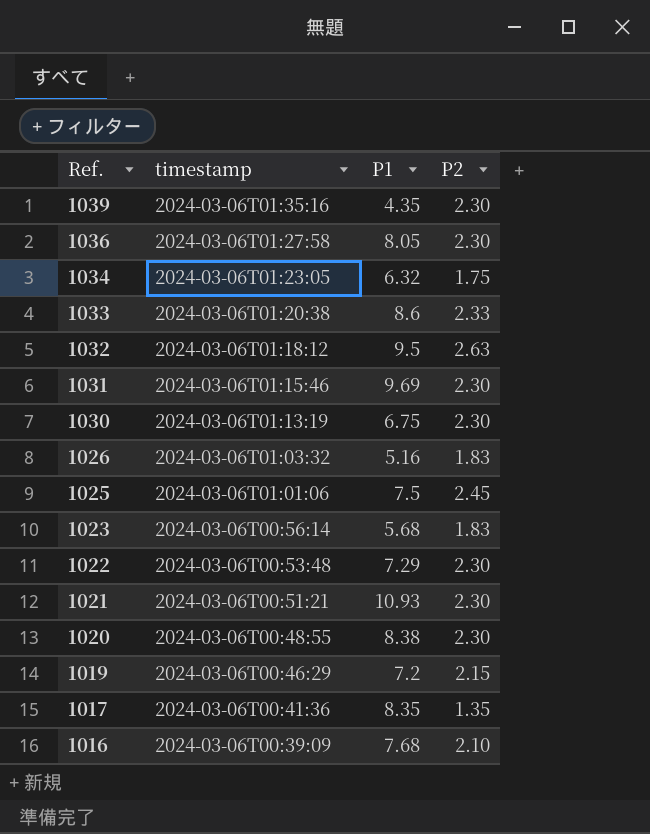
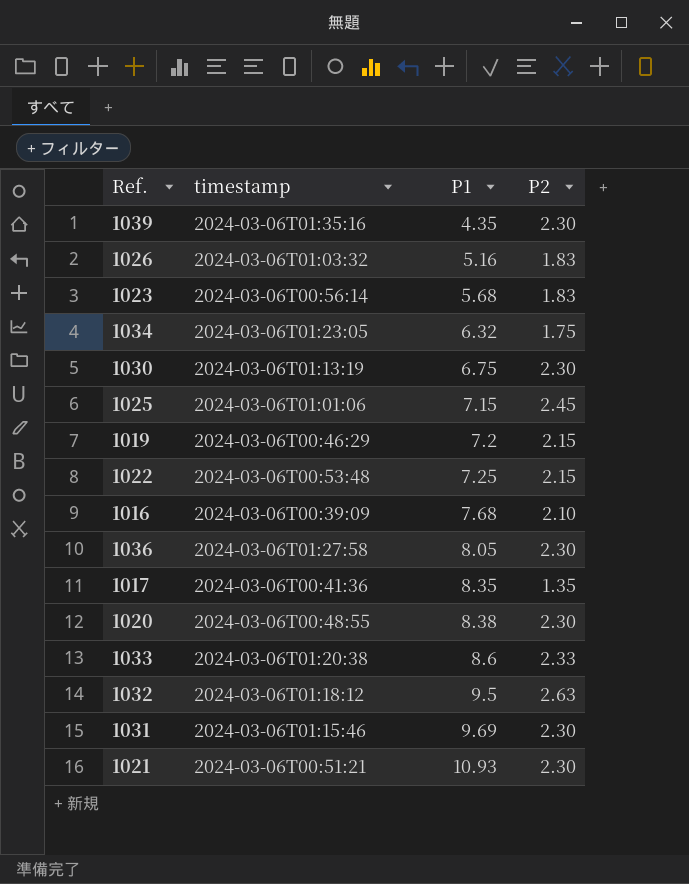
row order: Ref. descending -> P1 ascending
1025 | P1: 7.5 -> 7.15
1022 | P1: 7.29 -> 7.25
1022 | P2: 2.30 -> 2.15

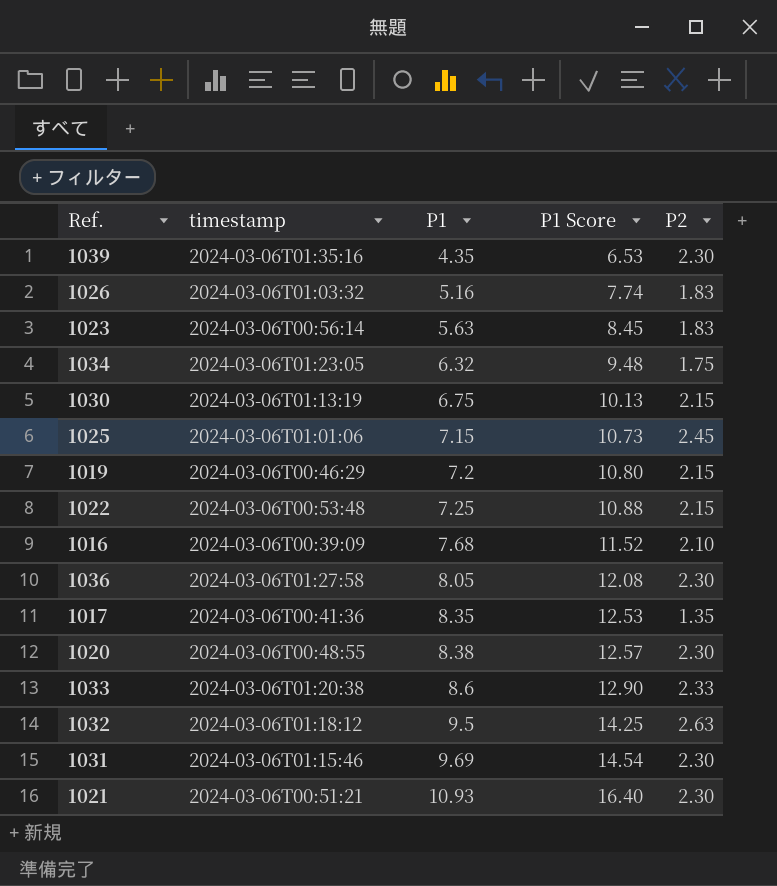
column P1 Score | formula: none -> [P1] * 1.5
1023 | P1: 5.68 -> 5.63
1030 | P2: 2.30 -> 2.15

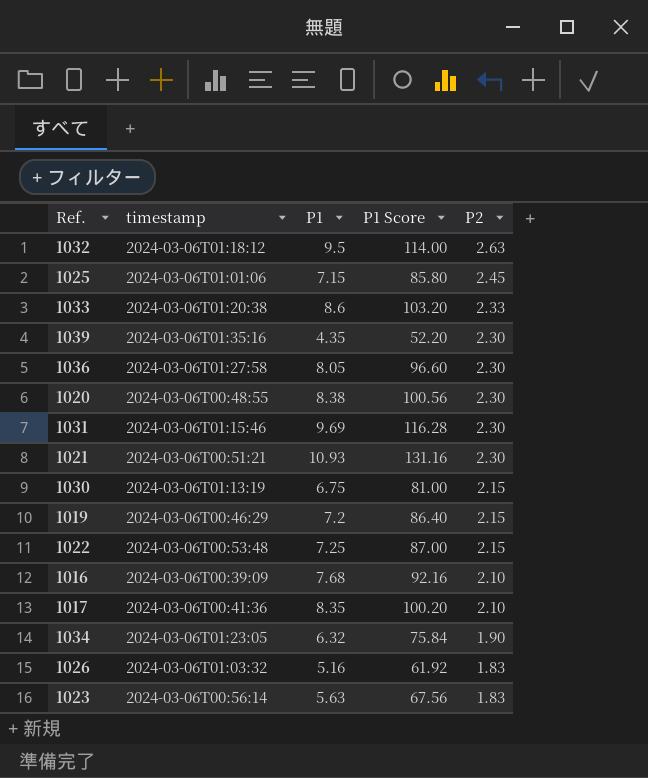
row order: P1 ascending -> P2 descending
column P1 Score | formula: [P1] * 1.5 -> [P1] * 12
1017 | P2: 1.35 -> 2.10
1034 | P2: 1.75 -> 1.90

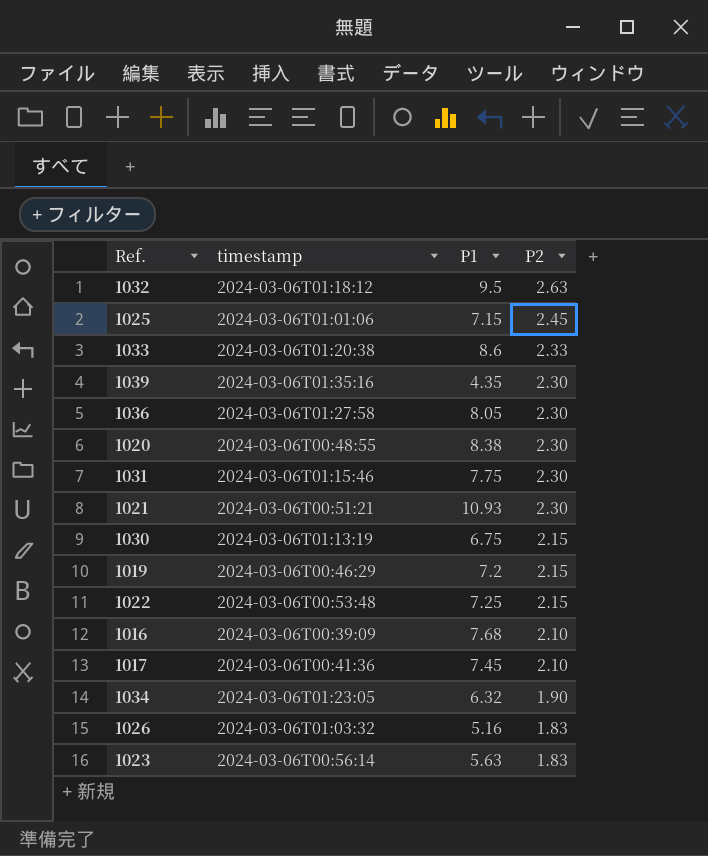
column P1 Score | formula: [P1] * 12 -> none
1031 | P1: 9.69 -> 7.75
1017 | P1: 8.35 -> 7.45

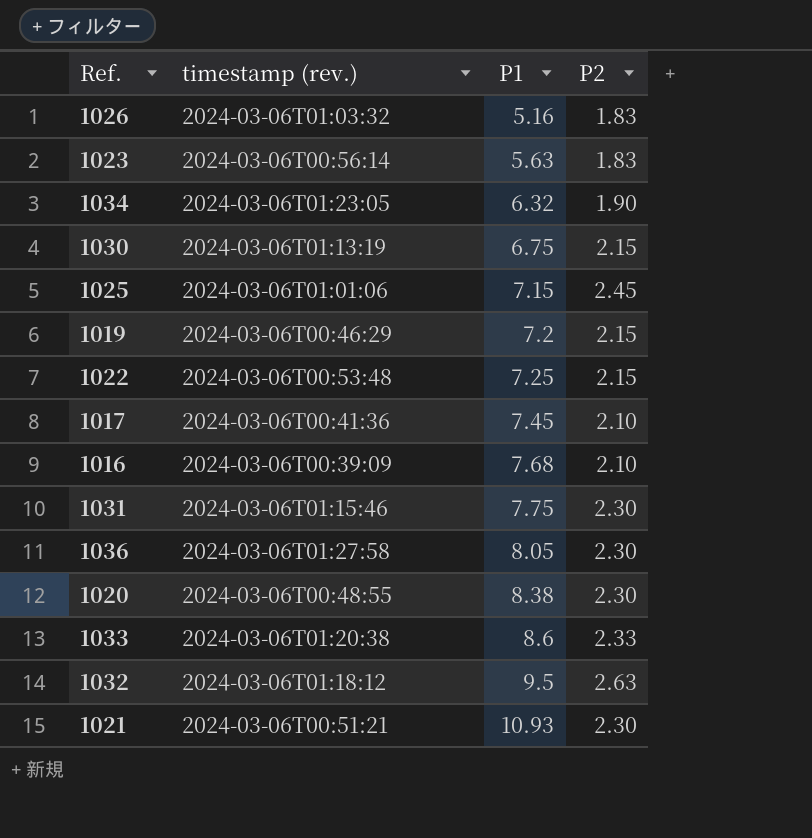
row order: P2 descending -> P1 ascending
column name: timestamp -> timestamp (rev.)
row 1039: 2024-03-06T01:35:16 | 4.35 | 2.30 -> none

